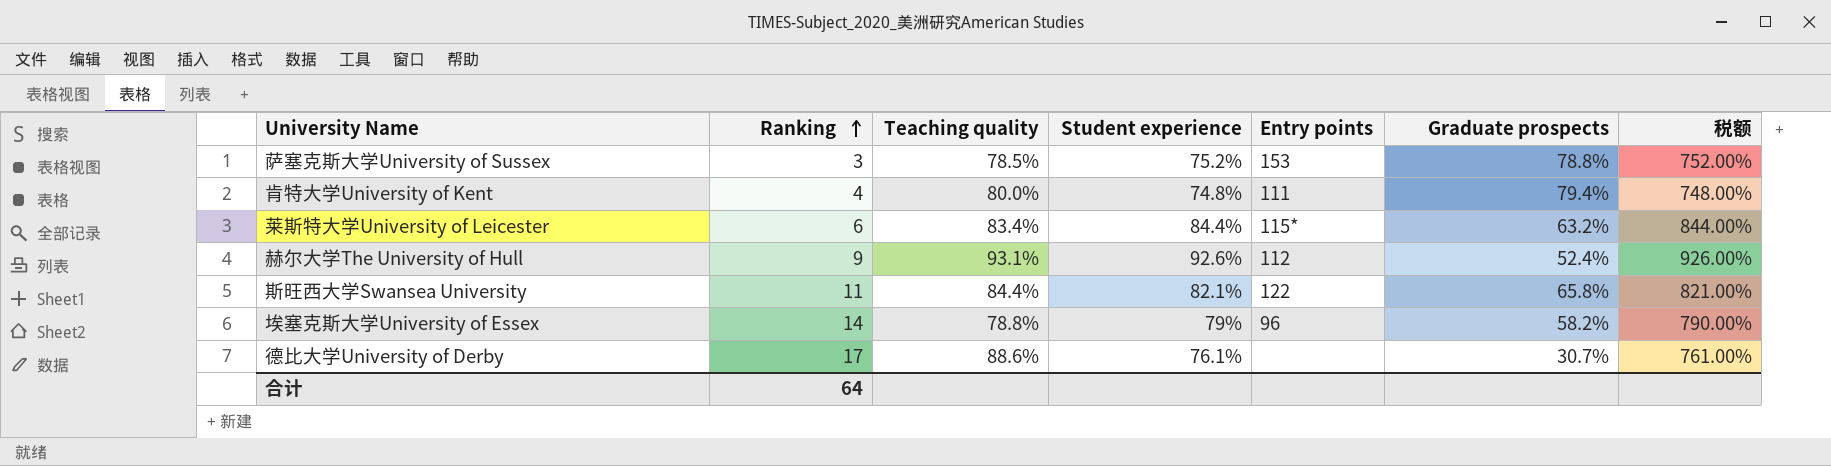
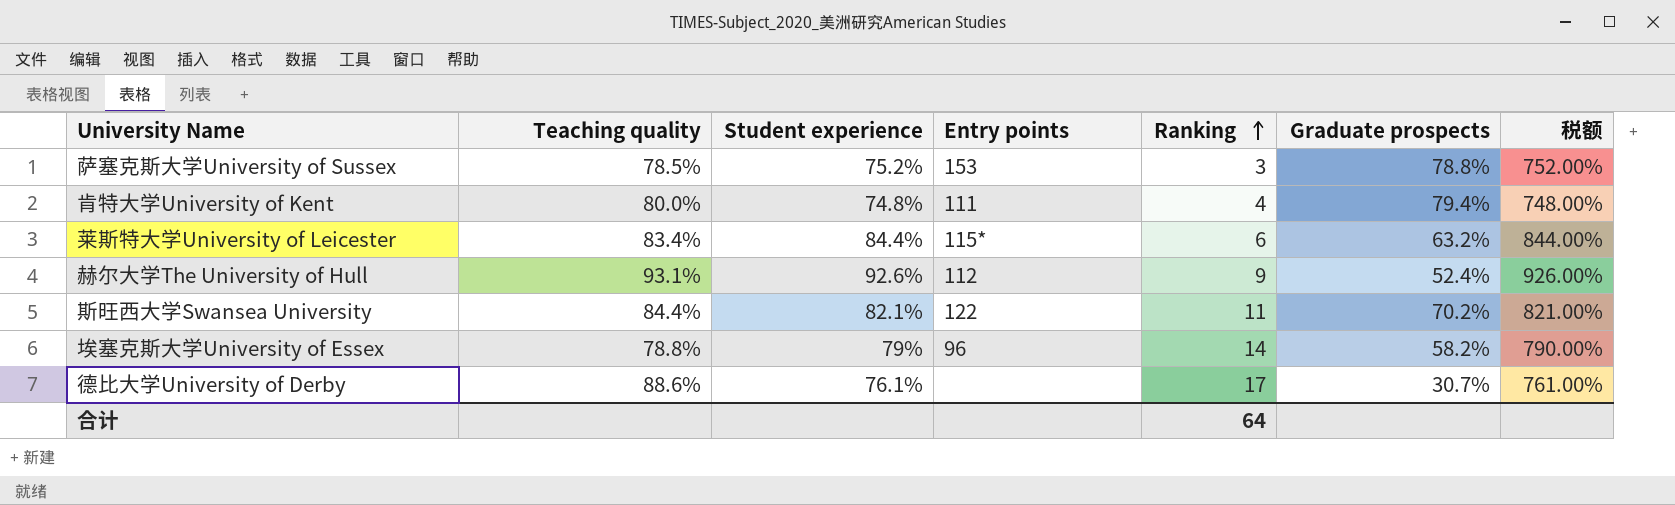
column Ranking | position: 2 -> 5
斯旺西大学Swansea University | Graduate prospects: 65.8% -> 70.2%

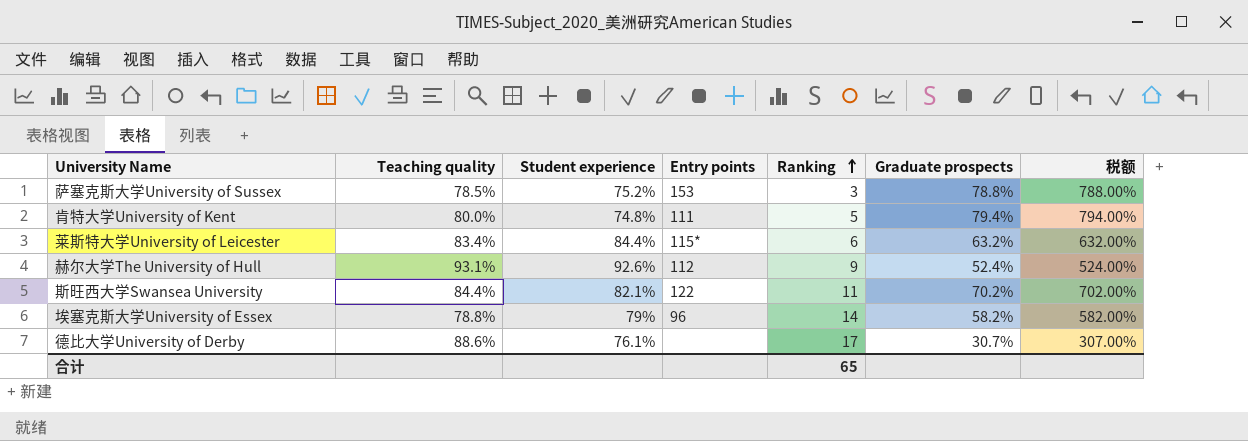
column 税额 | formula: [Student experience] * 10 -> [Graduate prospects] * 10
肯特大学University of Kent | Ranking: 4 -> 5
合计 | Ranking: 64 -> 65

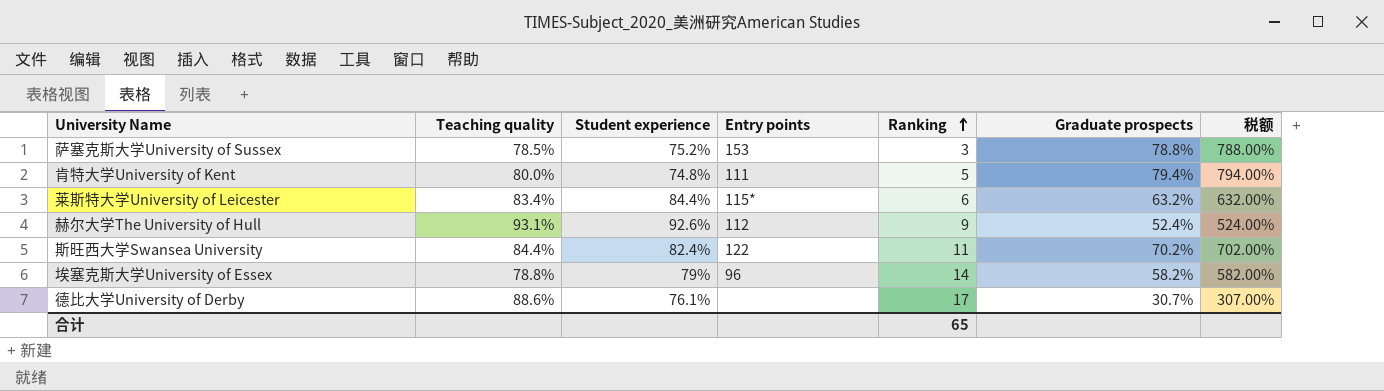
斯旺西大学Swansea University | Student experience: 82.1% -> 82.4%

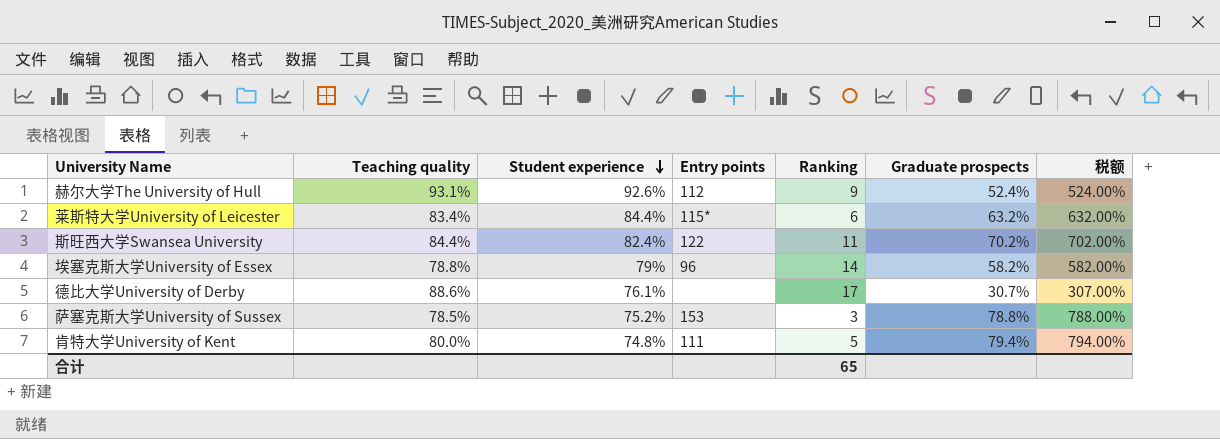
row order: Ranking ascending -> Student experience descending

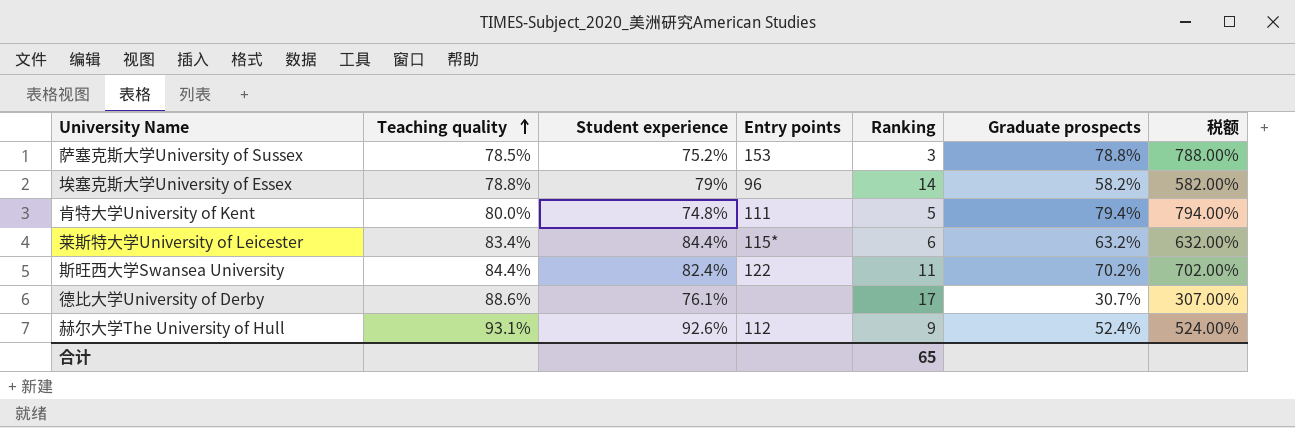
row order: Student experience descending -> Teaching quality ascending

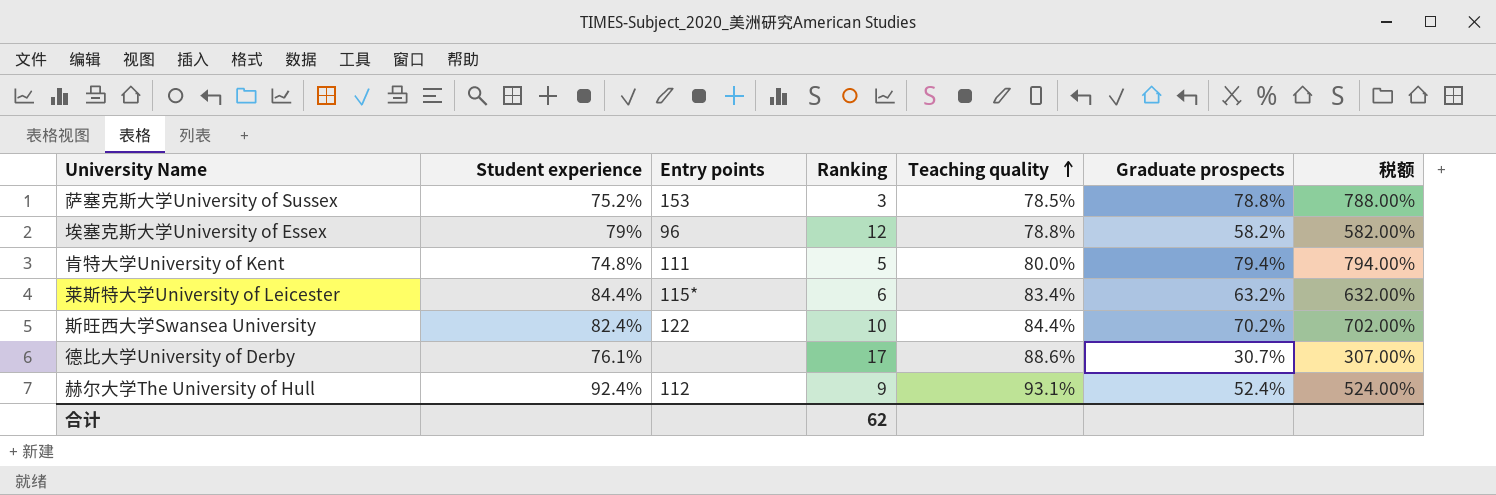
column Teaching quality | position: 2 -> 5
埃塞克斯大学University of Essex | Ranking: 14 -> 12
斯旺西大学Swansea University | Ranking: 11 -> 10
赫尔大学The University of Hull | Student experience: 92.6% -> 92.4%
合计 | Ranking: 65 -> 62

